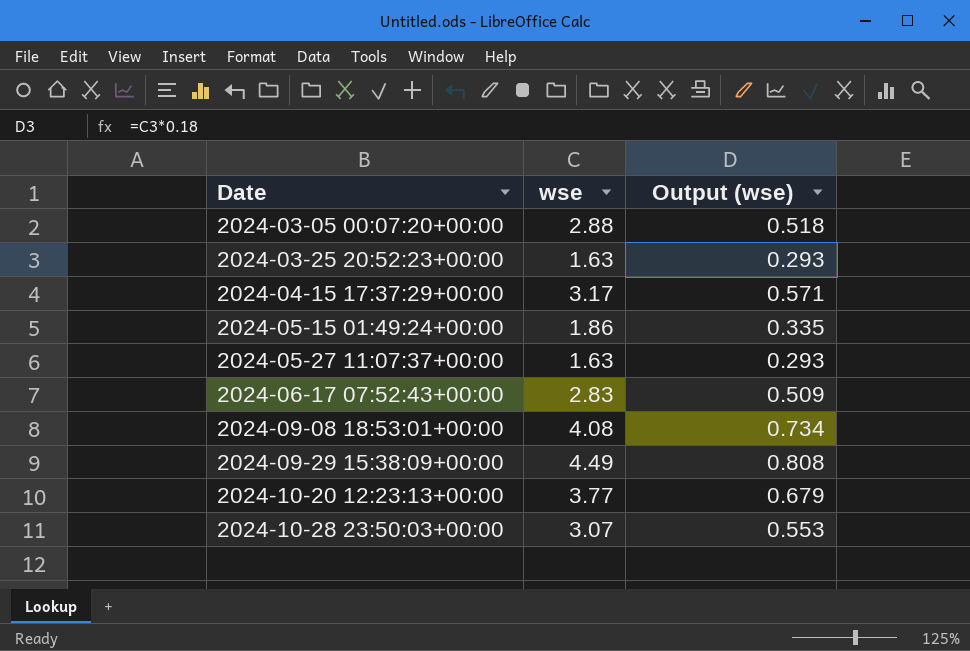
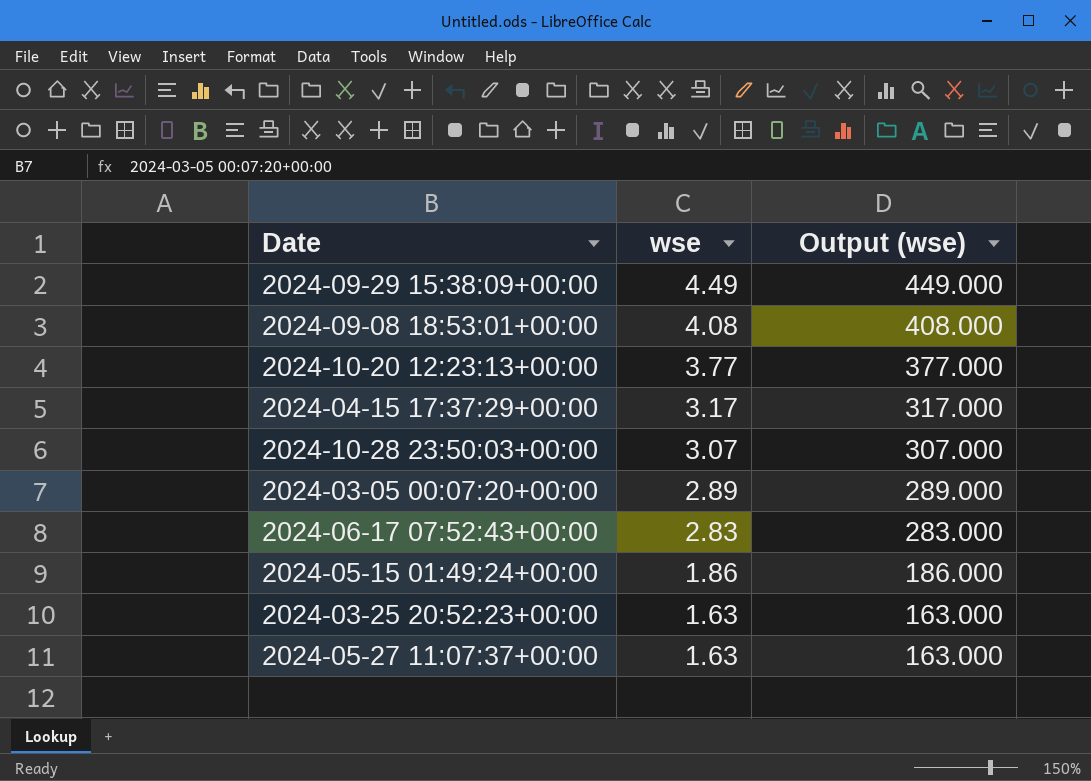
row order: Date ascending -> wse descending
column Output (wse) | formula: [wse] * 0.18 -> [wse] * 100
2024-03-05 00:07:20+00:00 | wse: 2.88 -> 2.89

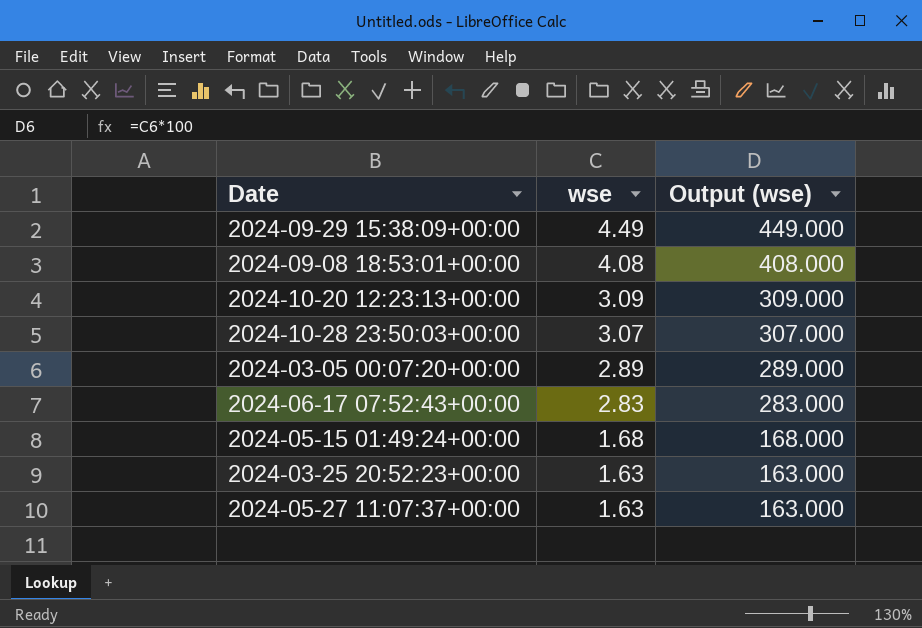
row 2024-04-15 17:37:29+00:00: 3.17 | 317.000 -> none
2024-10-20 12:23:13+00:00 | wse: 3.77 -> 3.09
2024-10-20 12:23:13+00:00 | Output (wse): 377.000 -> 309.000
2024-05-15 01:49:24+00:00 | wse: 1.86 -> 1.68
2024-05-15 01:49:24+00:00 | Output (wse): 186.000 -> 168.000

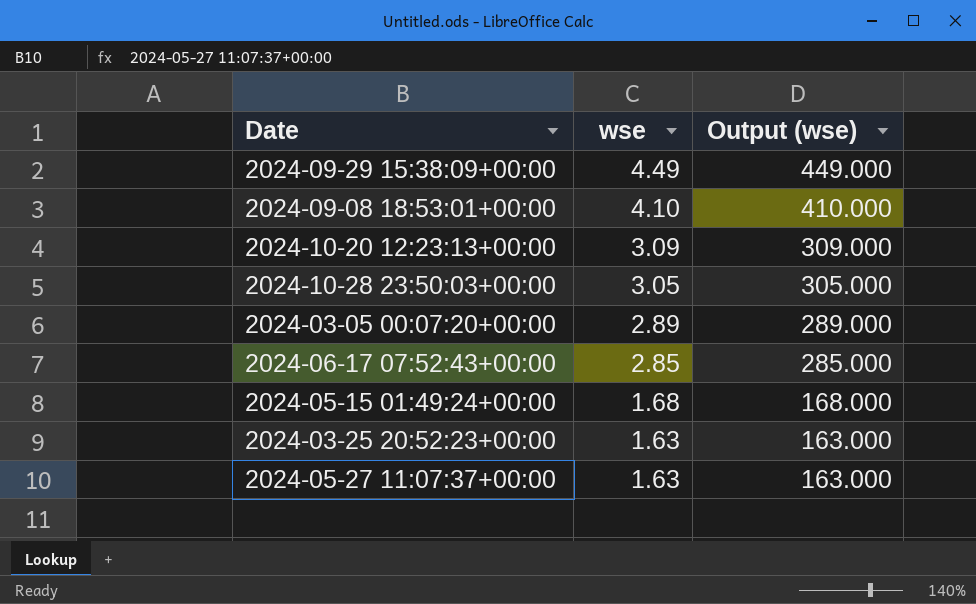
2024-09-08 18:53:01+00:00 | wse: 4.08 -> 4.10
2024-09-08 18:53:01+00:00 | Output (wse): 408.000 -> 410.000
2024-10-28 23:50:03+00:00 | wse: 3.07 -> 3.05
2024-10-28 23:50:03+00:00 | Output (wse): 307.000 -> 305.000
2024-06-17 07:52:43+00:00 | wse: 2.83 -> 2.85
2024-06-17 07:52:43+00:00 | Output (wse): 283.000 -> 285.000

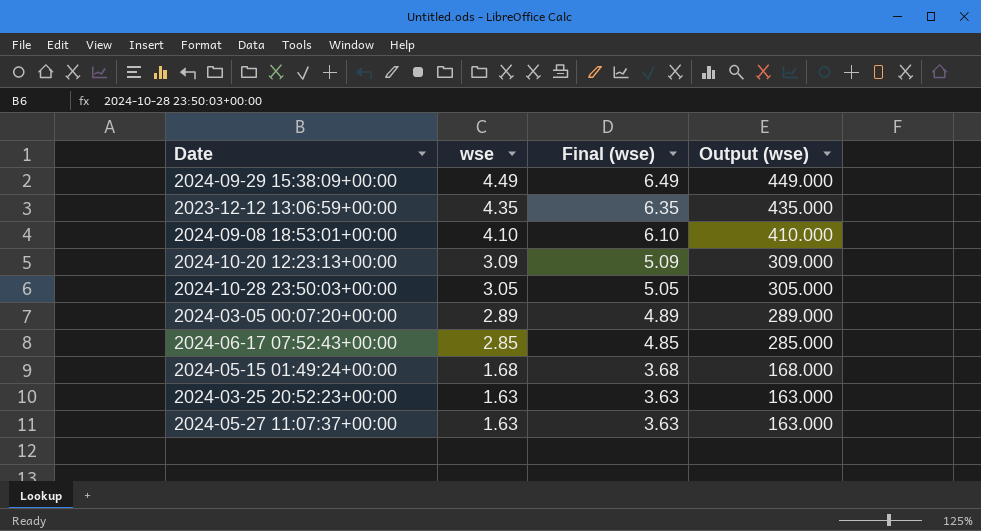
column Final (wse) | formula: none -> [wse] + 2
row 2023-12-12 13:06:59+00:00: none -> 4.35 | 6.35 | 435.000

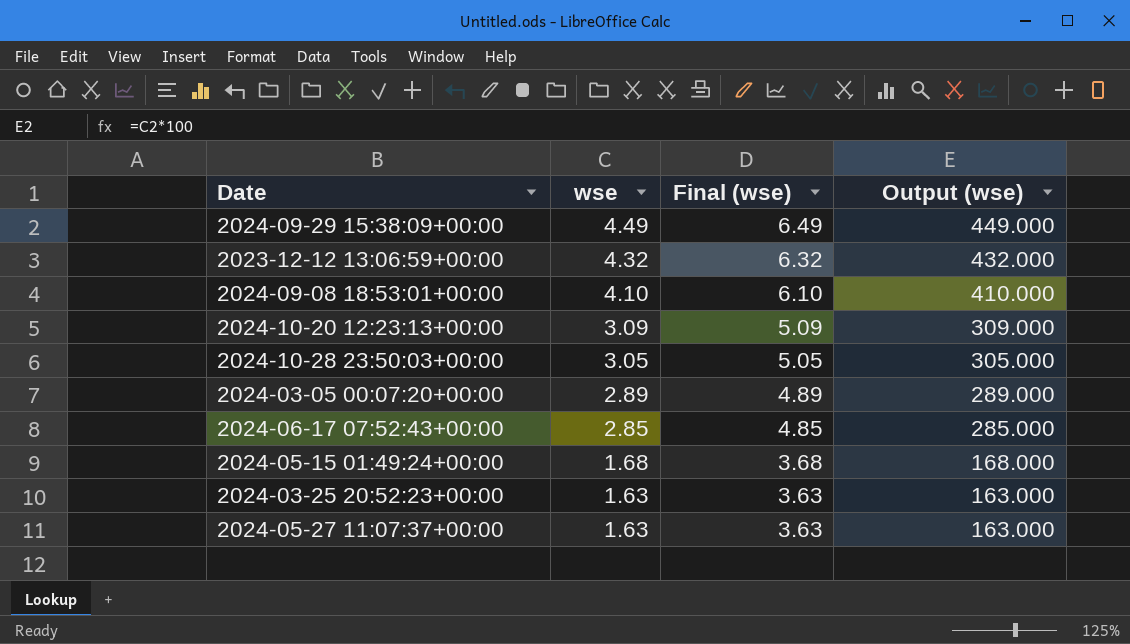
2023-12-12 13:06:59+00:00 | wse: 4.35 -> 4.32
2023-12-12 13:06:59+00:00 | Final (wse): 6.35 -> 6.32
2023-12-12 13:06:59+00:00 | Output (wse): 435.000 -> 432.000

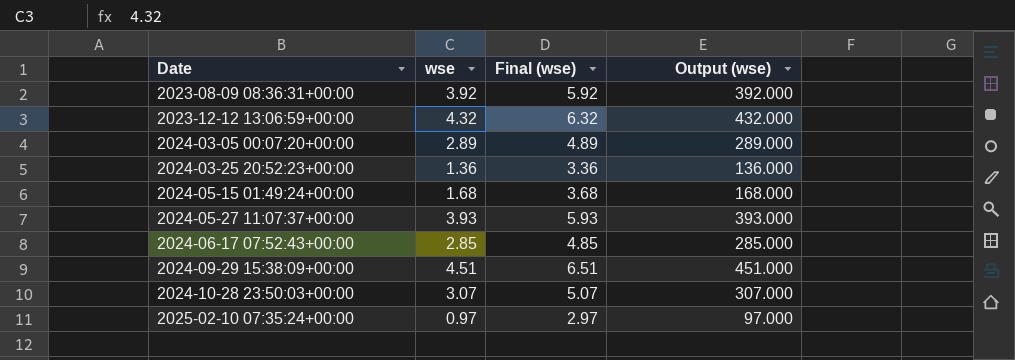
row order: wse descending -> Date ascending
row 2024-09-08 18:53:01+00:00: 4.10 | 6.10 | 410.000 -> none
row 2024-10-20 12:23:13+00:00: 3.09 | 5.09 | 309.000 -> none
row 2023-08-09 08:36:31+00:00: none -> 3.92 | 5.92 | 392.000
2024-03-25 20:52:23+00:00 | wse: 1.63 -> 1.36
2024-03-25 20:52:23+00:00 | Final (wse): 3.63 -> 3.36
2024-03-25 20:52:23+00:00 | Output (wse): 163.000 -> 136.000
2024-05-27 11:07:37+00:00 | wse: 1.63 -> 3.93
2024-05-27 11:07:37+00:00 | Final (wse): 3.63 -> 5.93
2024-05-27 11:07:37+00:00 | Output (wse): 163.000 -> 393.000
2024-09-29 15:38:09+00:00 | wse: 4.49 -> 4.51
2024-09-29 15:38:09+00:00 | Final (wse): 6.49 -> 6.51
2024-09-29 15:38:09+00:00 | Output (wse): 449.000 -> 451.000
2024-10-28 23:50:03+00:00 | wse: 3.05 -> 3.07
2024-10-28 23:50:03+00:00 | Final (wse): 5.05 -> 5.07
2024-10-28 23:50:03+00:00 | Output (wse): 305.000 -> 307.000
row 2025-02-10 07:35:24+00:00: none -> 0.97 | 2.97 | 97.000

